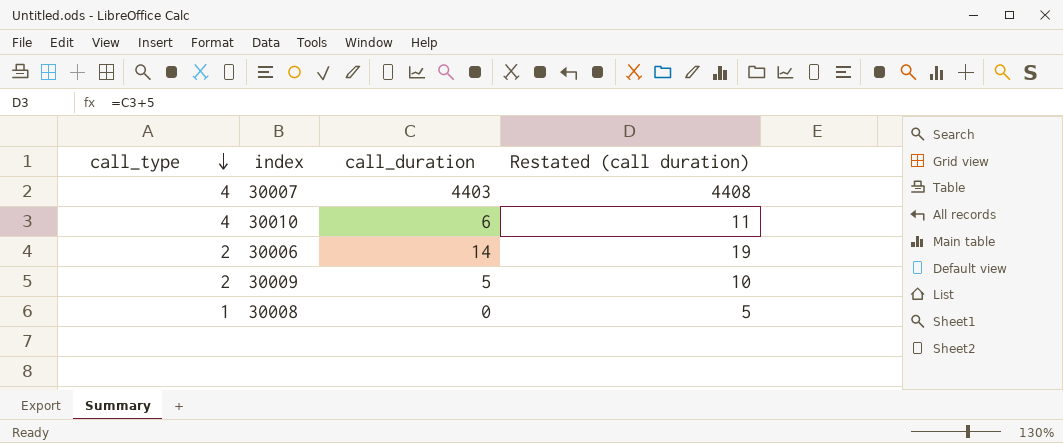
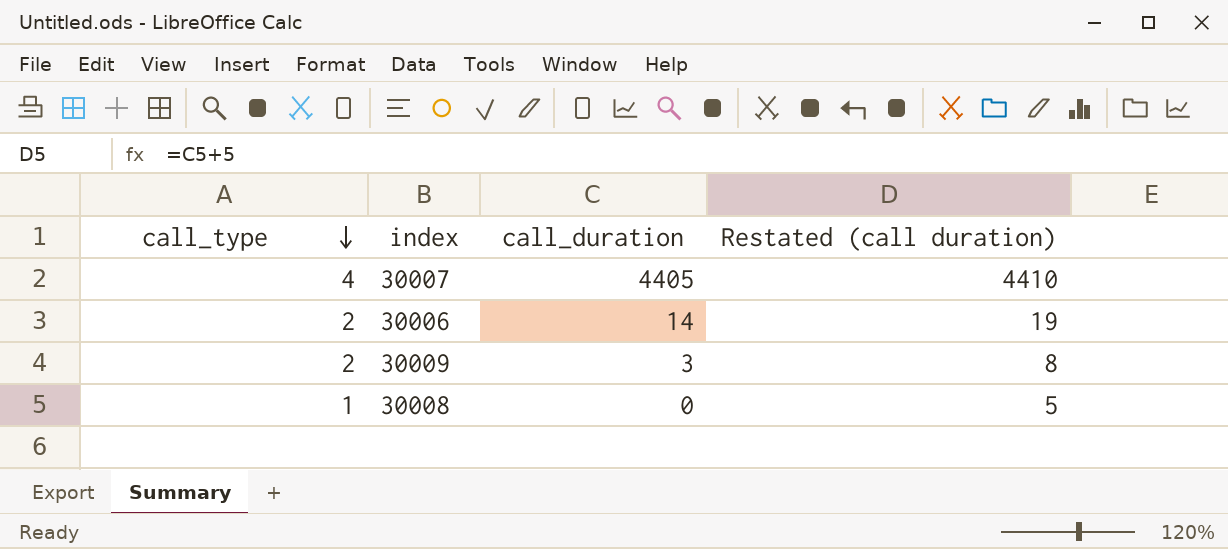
row 30010: 4 | 6 | 11 -> none
30007 | call_duration: 4403 -> 4405
30007 | Restated (call duration): 4408 -> 4410
30009 | call_duration: 5 -> 3
30009 | Restated (call duration): 10 -> 8

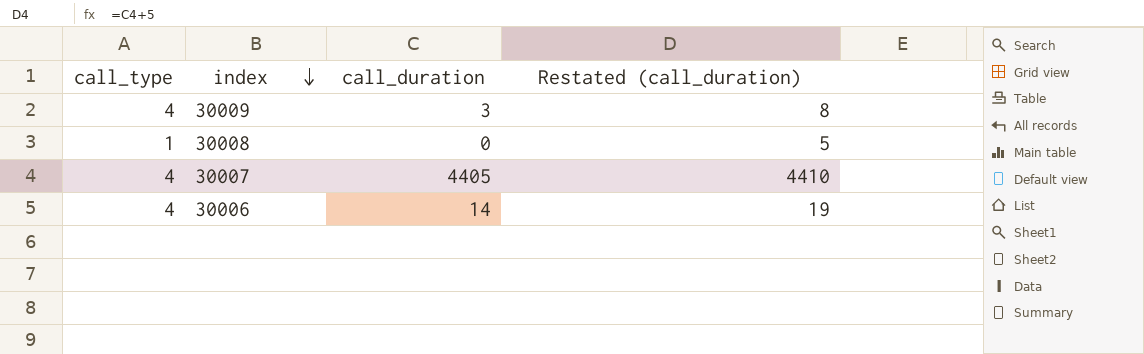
row order: call_type descending -> index descending
column name: Restated (call duration) -> Restated (call_duration)
30009 | call_type: 2 -> 4
30006 | call_type: 2 -> 4

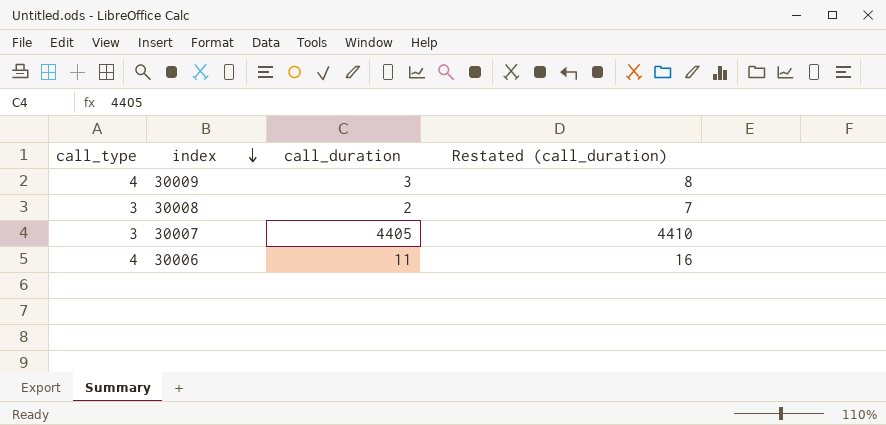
30008 | call_type: 1 -> 3
30008 | call_duration: 0 -> 2
30008 | Restated (call_duration): 5 -> 7
30007 | call_type: 4 -> 3
30006 | call_duration: 14 -> 11
30006 | Restated (call_duration): 19 -> 16

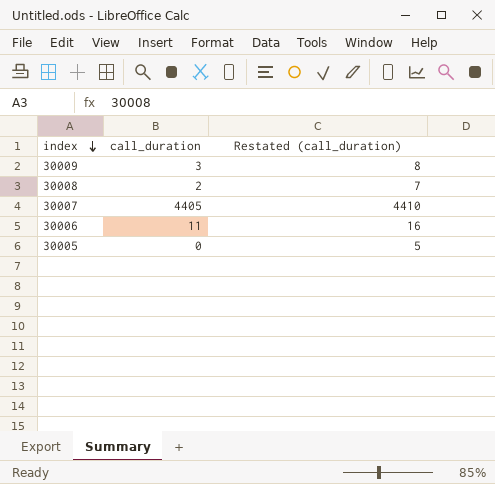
column call_type | position: 1 -> none
row 30005: none -> 0 | 5

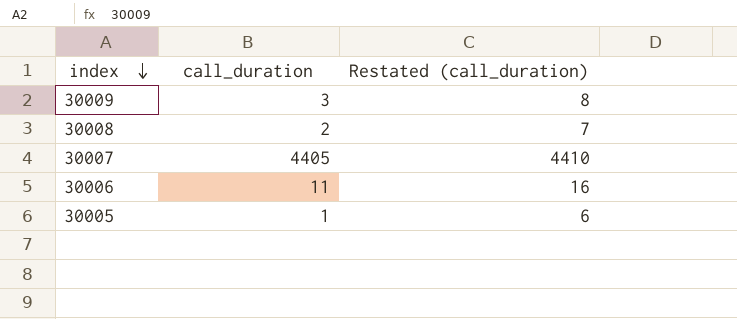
30005 | call_duration: 0 -> 1
30005 | Restated (call_duration): 5 -> 6

